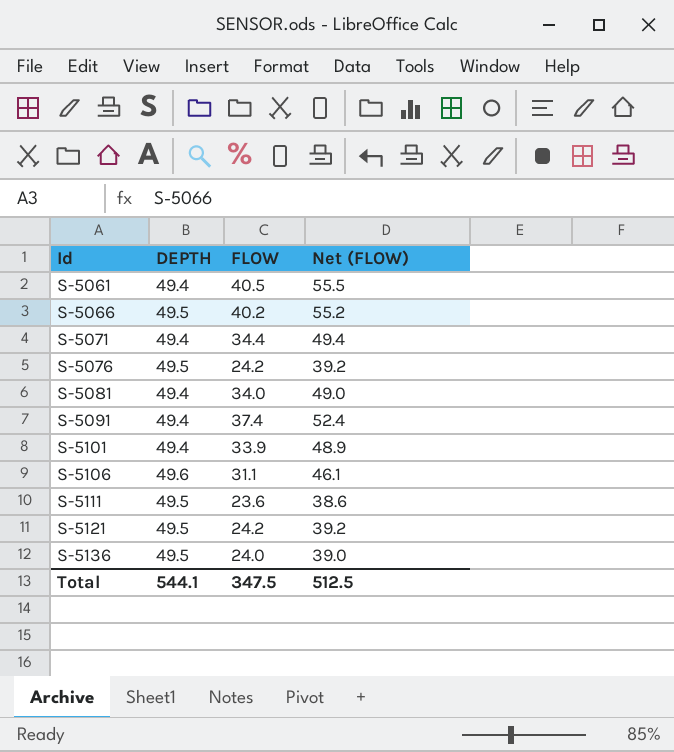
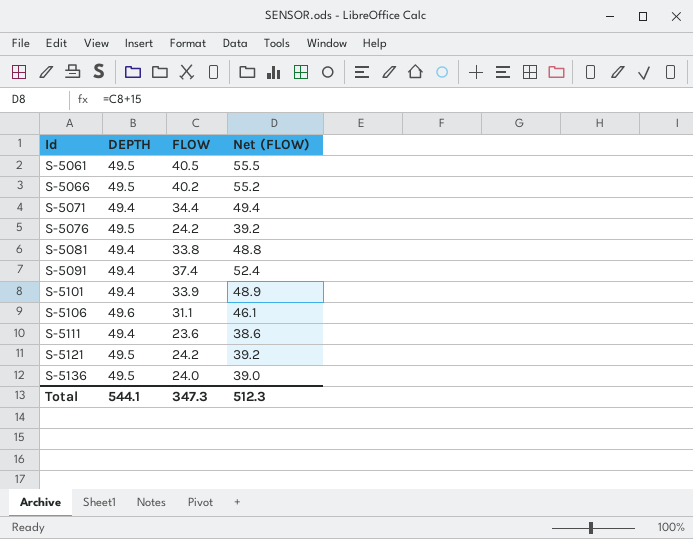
S-5061 | DEPTH: 49.4 -> 49.5
S-5081 | FLOW: 34.0 -> 33.8
S-5081 | Net (FLOW): 49.0 -> 48.8
S-5111 | DEPTH: 49.5 -> 49.4
Total | FLOW: 347.5 -> 347.3
Total | Net (FLOW): 512.5 -> 512.3

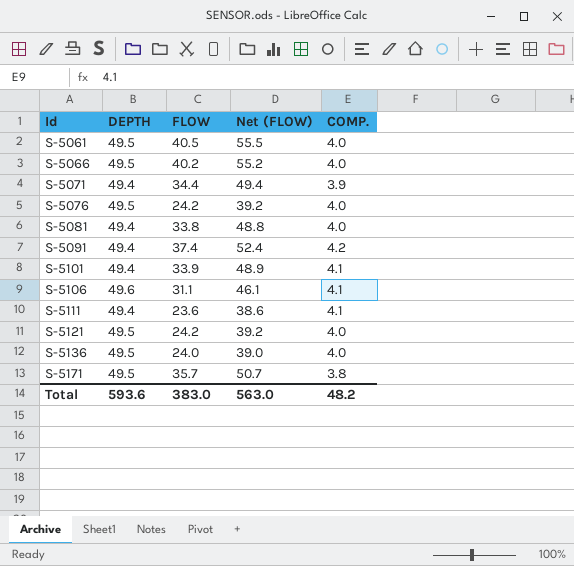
column COMP. | position: none -> 5
row S-5171: none -> 49.5 | 35.7 | 50.7 | 3.8
Total | DEPTH: 544.1 -> 593.6
Total | FLOW: 347.3 -> 383.0
Total | Net (FLOW): 512.3 -> 563.0

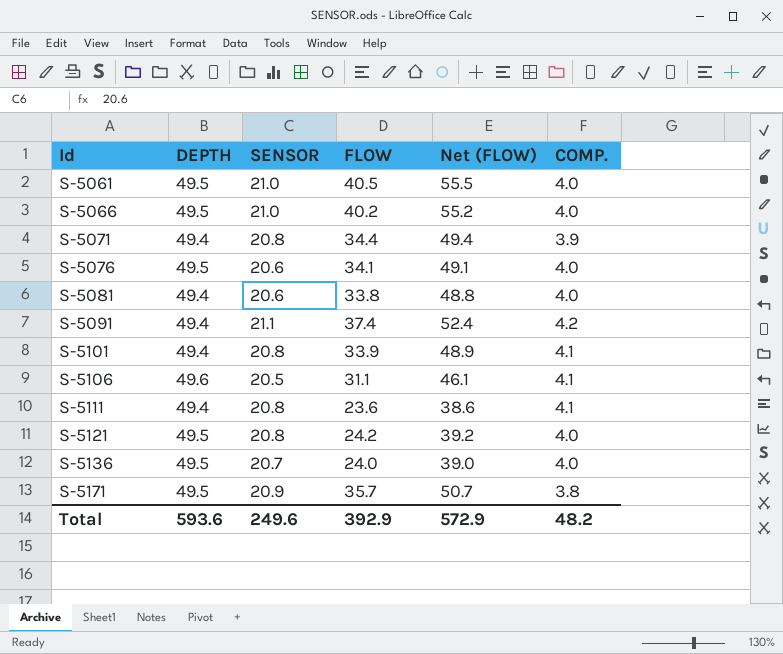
column SENSOR | position: none -> 3
S-5076 | FLOW: 24.2 -> 34.1
S-5076 | Net (FLOW): 39.2 -> 49.1
Total | FLOW: 383.0 -> 392.9
Total | Net (FLOW): 563.0 -> 572.9

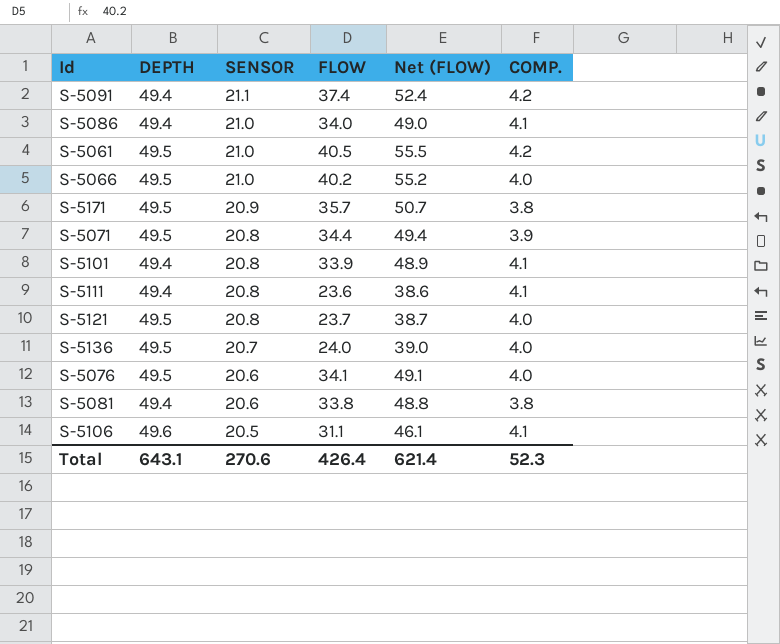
row order: Id ascending -> SENSOR descending
row S-5086: none -> 49.4 | 21.0 | 34.0 | 49.0 | 4.1
S-5061 | COMP.: 4.0 -> 4.2
S-5071 | DEPTH: 49.4 -> 49.5
S-5121 | FLOW: 24.2 -> 23.7
S-5121 | Net (FLOW): 39.2 -> 38.7
S-5081 | COMP.: 4.0 -> 3.8
Total | DEPTH: 593.6 -> 643.1
Total | SENSOR: 249.6 -> 270.6
Total | FLOW: 392.9 -> 426.4
Total | Net (FLOW): 572.9 -> 621.4
Total | COMP.: 48.2 -> 52.3

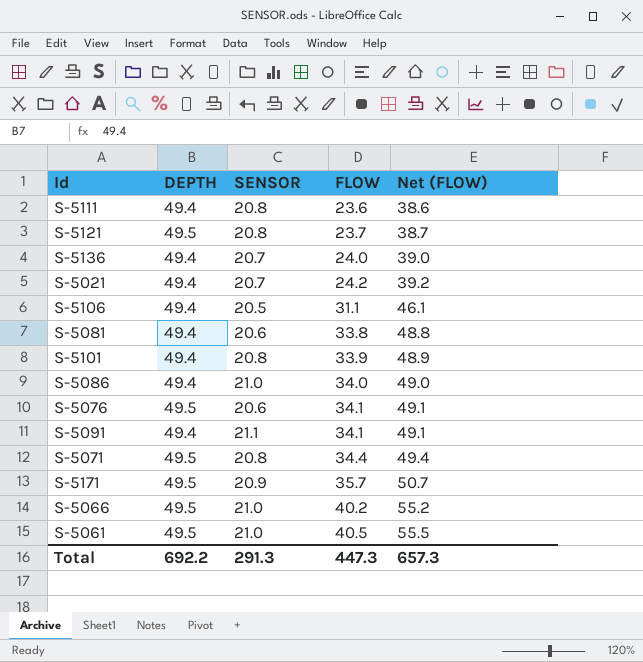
row order: SENSOR descending -> FLOW ascending
column COMP. | position: 6 -> none
S-5136 | DEPTH: 49.5 -> 49.4
row S-5021: none -> 49.4 | 20.7 | 24.2 | 39.2
S-5106 | DEPTH: 49.6 -> 49.4
S-5091 | FLOW: 37.4 -> 34.1
S-5091 | Net (FLOW): 52.4 -> 49.1
Total | DEPTH: 643.1 -> 692.2
Total | SENSOR: 270.6 -> 291.3
Total | FLOW: 426.4 -> 447.3
Total | Net (FLOW): 621.4 -> 657.3

